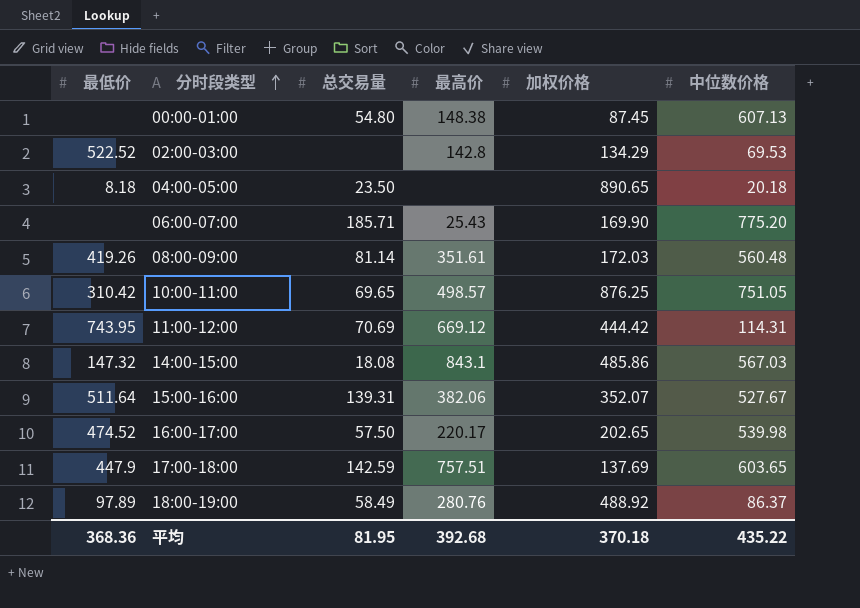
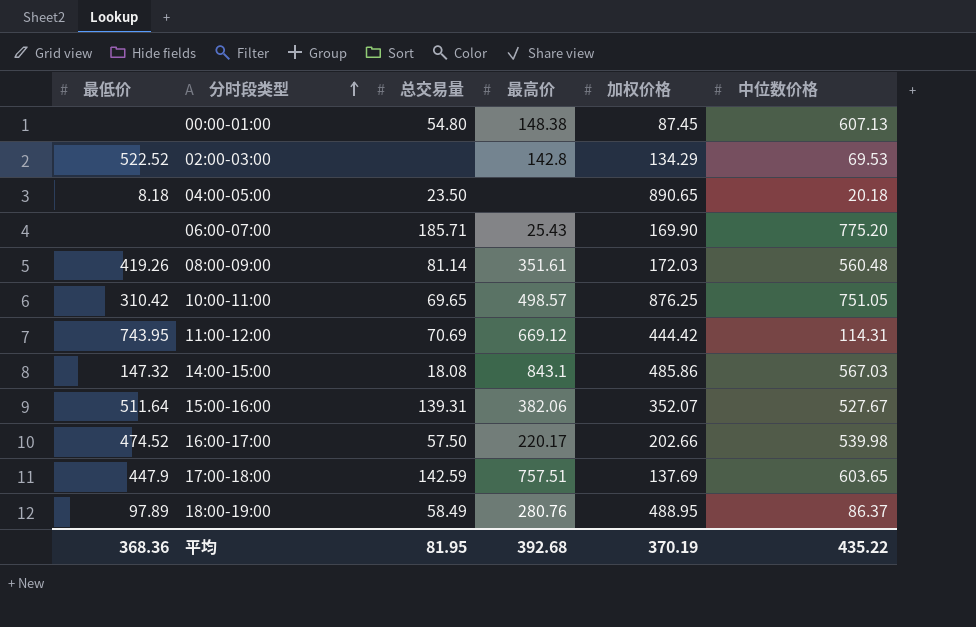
16:00-17:00 | 加权价格: 202.65 -> 202.66
18:00-19:00 | 加权价格: 488.92 -> 488.95
平均 | 加权价格: 370.18 -> 370.19

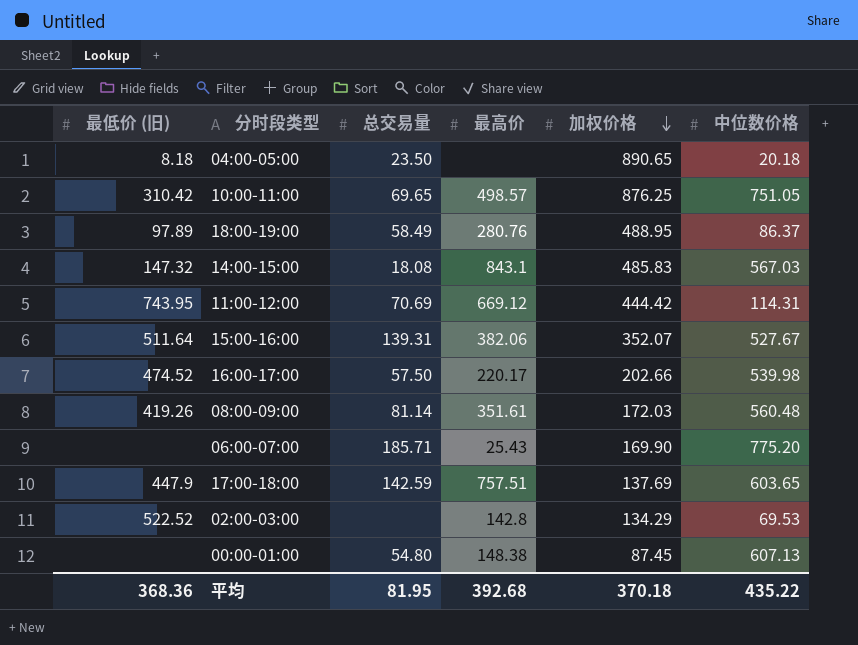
row order: 分时段类型 ascending -> 加权价格 descending
column name: 最低价 -> 最低价 (旧)
14:00-15:00 | 加权价格: 485.86 -> 485.83
平均 | 加权价格: 370.19 -> 370.18

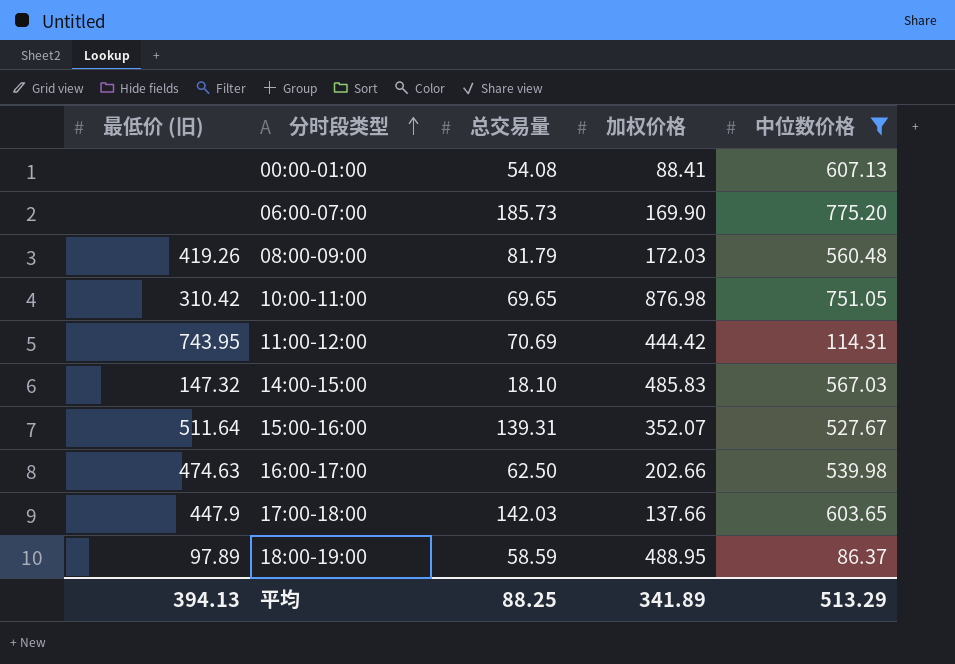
filter: none -> 中位数价格 >= 86.37
row order: 加权价格 descending -> 分时段类型 ascending
column 最高价 | position: 4 -> none
00:00-01:00 | 总交易量: 54.80 -> 54.08
00:00-01:00 | 加权价格: 87.45 -> 88.41
06:00-07:00 | 总交易量: 185.71 -> 185.73
08:00-09:00 | 总交易量: 81.14 -> 81.79
10:00-11:00 | 加权价格: 876.25 -> 876.98
14:00-15:00 | 总交易量: 18.08 -> 18.10
16:00-17:00 | 最低价 (旧): 474.52 -> 474.63
16:00-17:00 | 总交易量: 57.50 -> 62.50
17:00-18:00 | 总交易量: 142.59 -> 142.03
17:00-18:00 | 加权价格: 137.69 -> 137.66
18:00-19:00 | 总交易量: 58.49 -> 58.59
平均 | 最低价 (旧): 368.36 -> 394.13
平均 | 总交易量: 81.95 -> 88.25
平均 | 加权价格: 370.18 -> 341.89
平均 | 中位数价格: 435.22 -> 513.29

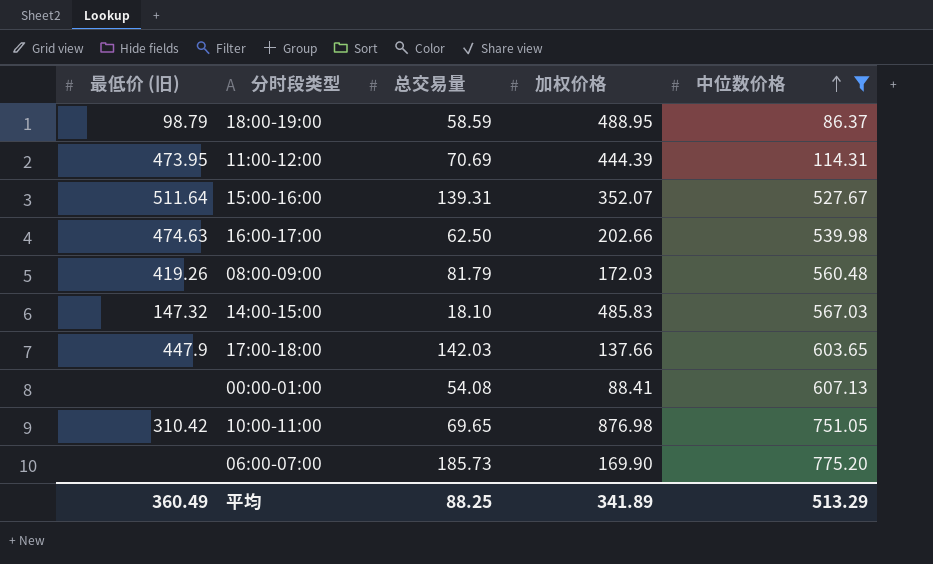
row order: 分时段类型 ascending -> 中位数价格 ascending
18:00-19:00 | 最低价 (旧): 97.89 -> 98.79
11:00-12:00 | 最低价 (旧): 743.95 -> 473.95
11:00-12:00 | 加权价格: 444.42 -> 444.39
平均 | 最低价 (旧): 394.13 -> 360.49

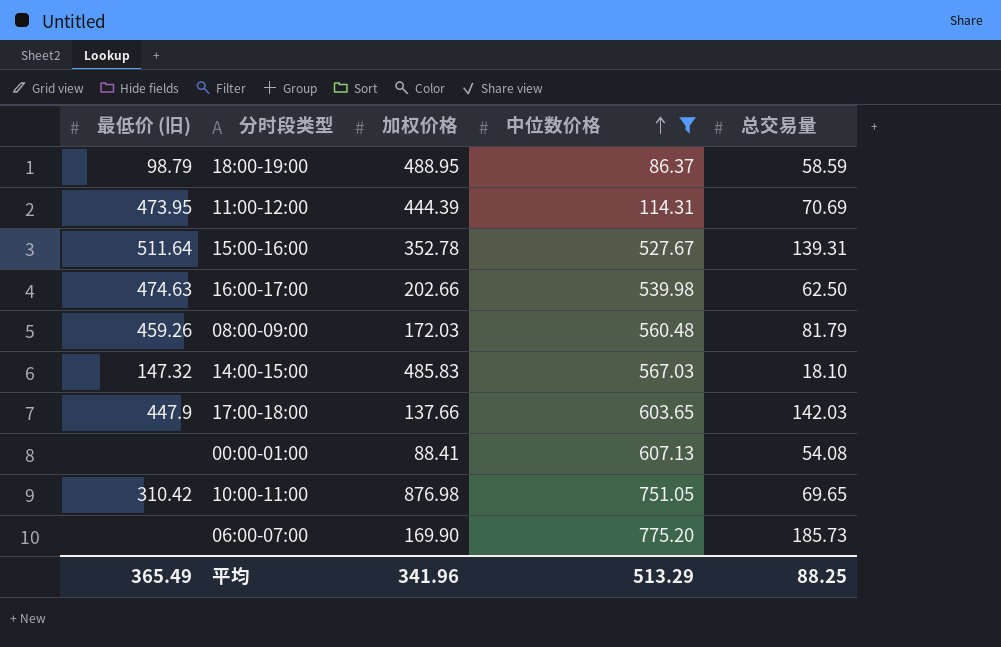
column 总交易量 | position: 3 -> 5
15:00-16:00 | 加权价格: 352.07 -> 352.78
08:00-09:00 | 最低价 (旧): 419.26 -> 459.26
平均 | 最低价 (旧): 360.49 -> 365.49
平均 | 加权价格: 341.89 -> 341.96

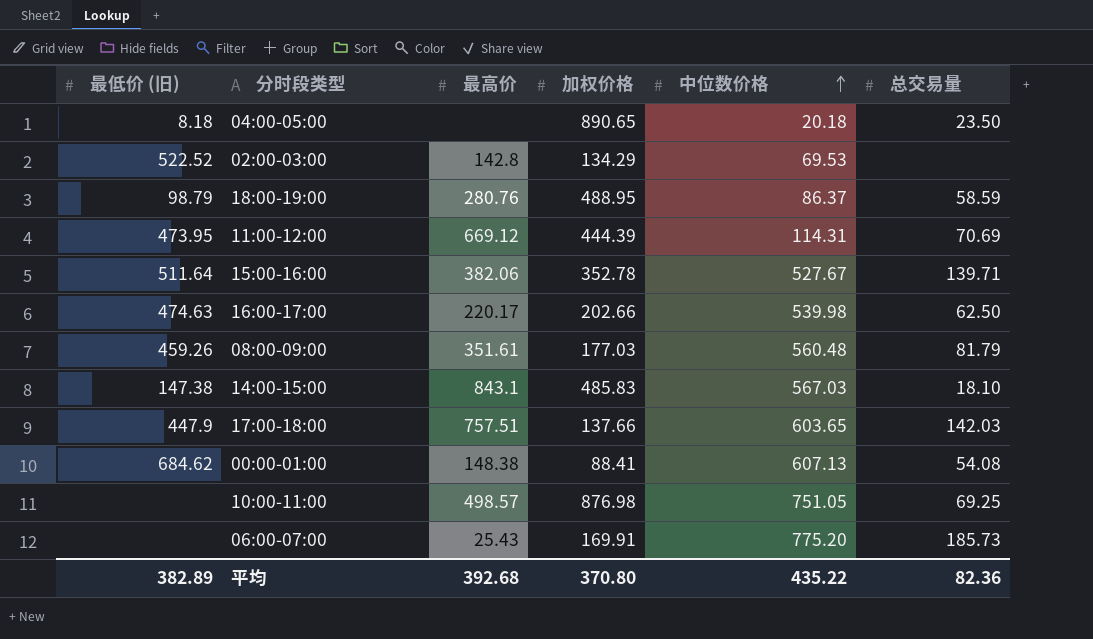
filter: 中位数价格 >= 86.37 -> none
column 最高价 | position: none -> 3
15:00-16:00 | 总交易量: 139.31 -> 139.71
08:00-09:00 | 加权价格: 172.03 -> 177.03
14:00-15:00 | 最低价 (旧): 147.32 -> 147.38
00:00-01:00 | 最低价 (旧): none -> 684.62
10:00-11:00 | 最低价 (旧): 310.42 -> none
10:00-11:00 | 总交易量: 69.65 -> 69.25
06:00-07:00 | 加权价格: 169.90 -> 169.91
平均 | 最低价 (旧): 365.49 -> 382.89
平均 | 加权价格: 341.96 -> 370.80
平均 | 中位数价格: 513.29 -> 435.22
平均 | 总交易量: 88.25 -> 82.36

